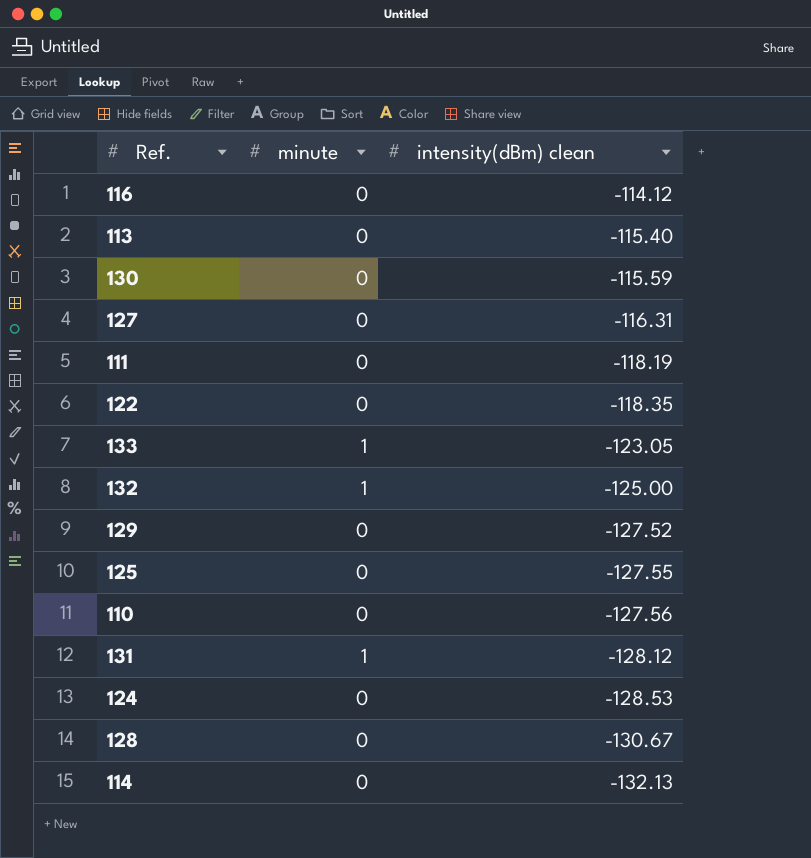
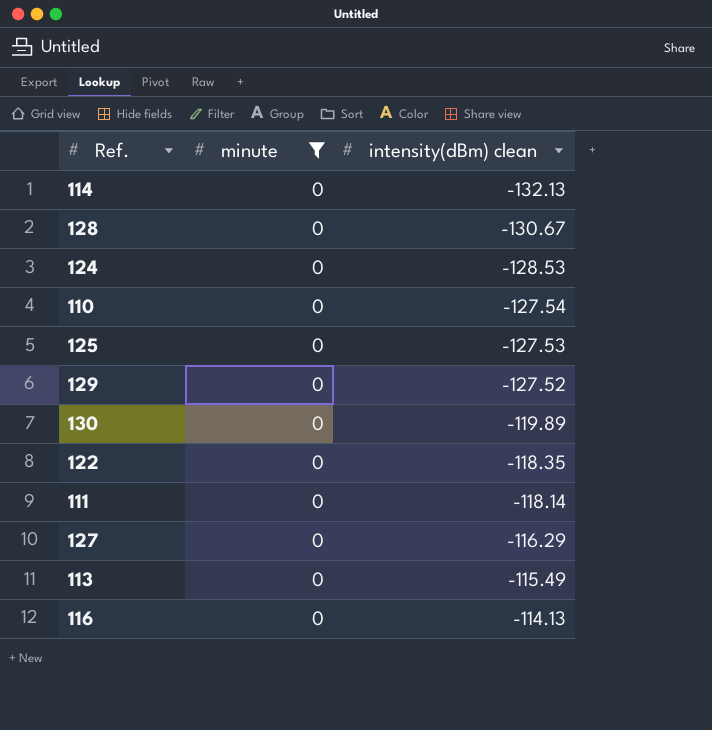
filter: none -> minute = 0
row order: intensity(dBm) clean descending -> intensity(dBm) clean ascending
110 | intensity(dBm) clean: -127.56 -> -127.54
125 | intensity(dBm) clean: -127.55 -> -127.53
130 | intensity(dBm) clean: -115.59 -> -119.89
111 | intensity(dBm) clean: -118.19 -> -118.14
127 | intensity(dBm) clean: -116.31 -> -116.29
113 | intensity(dBm) clean: -115.40 -> -115.49
116 | intensity(dBm) clean: -114.12 -> -114.13

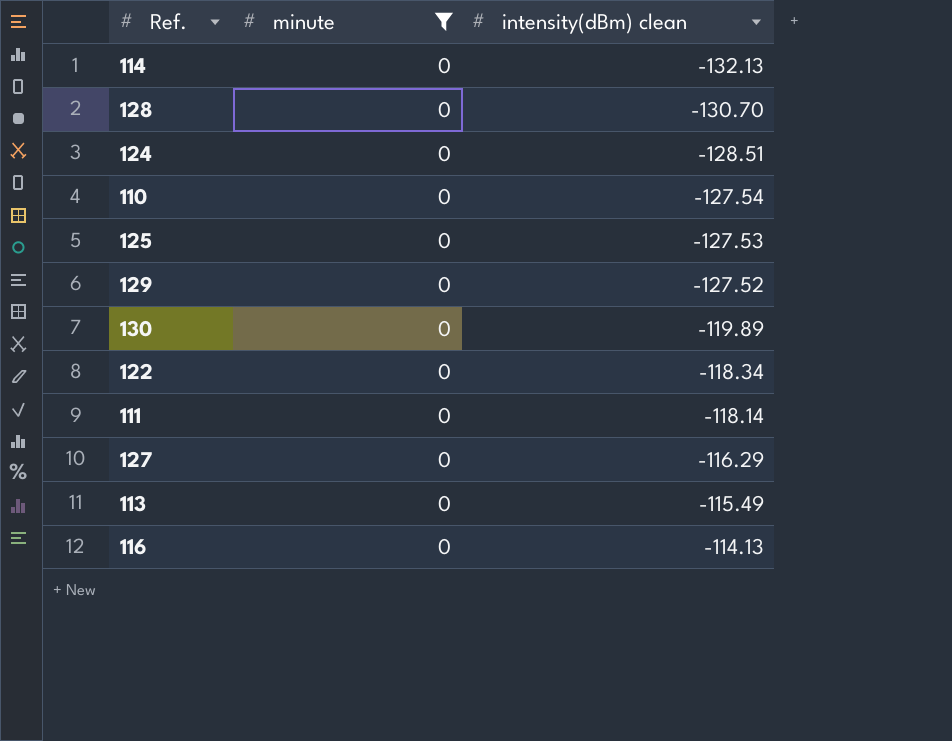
128 | intensity(dBm) clean: -130.67 -> -130.70
124 | intensity(dBm) clean: -128.53 -> -128.51
122 | intensity(dBm) clean: -118.35 -> -118.34

